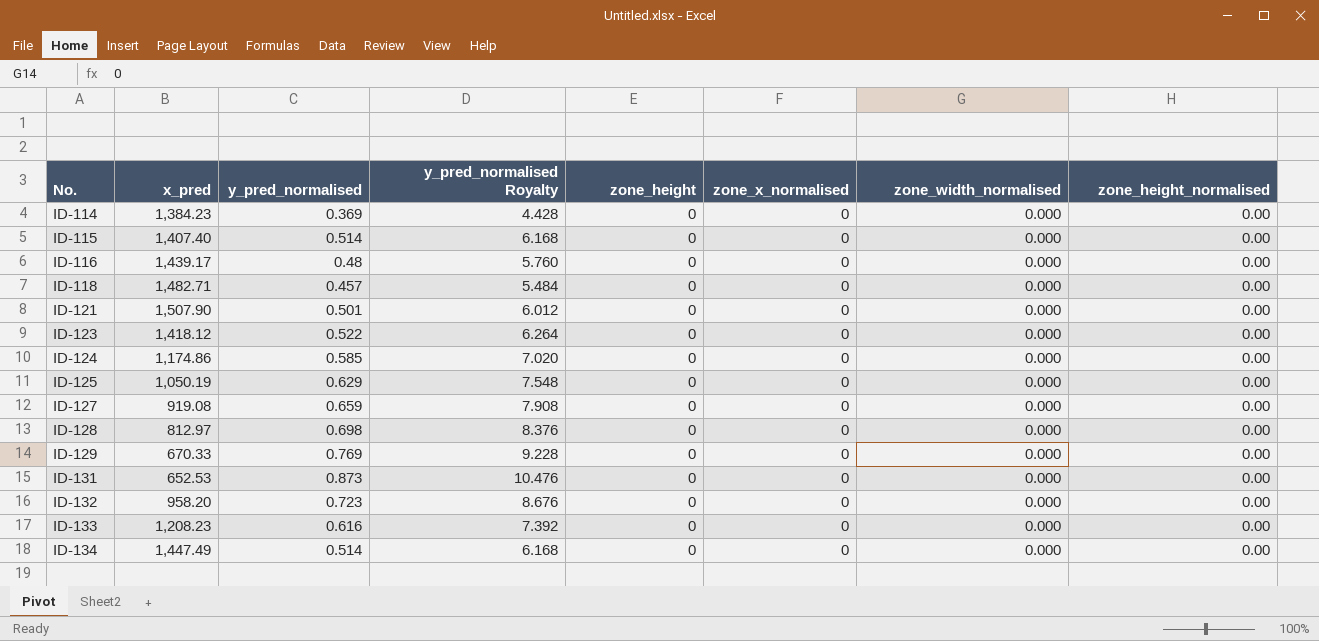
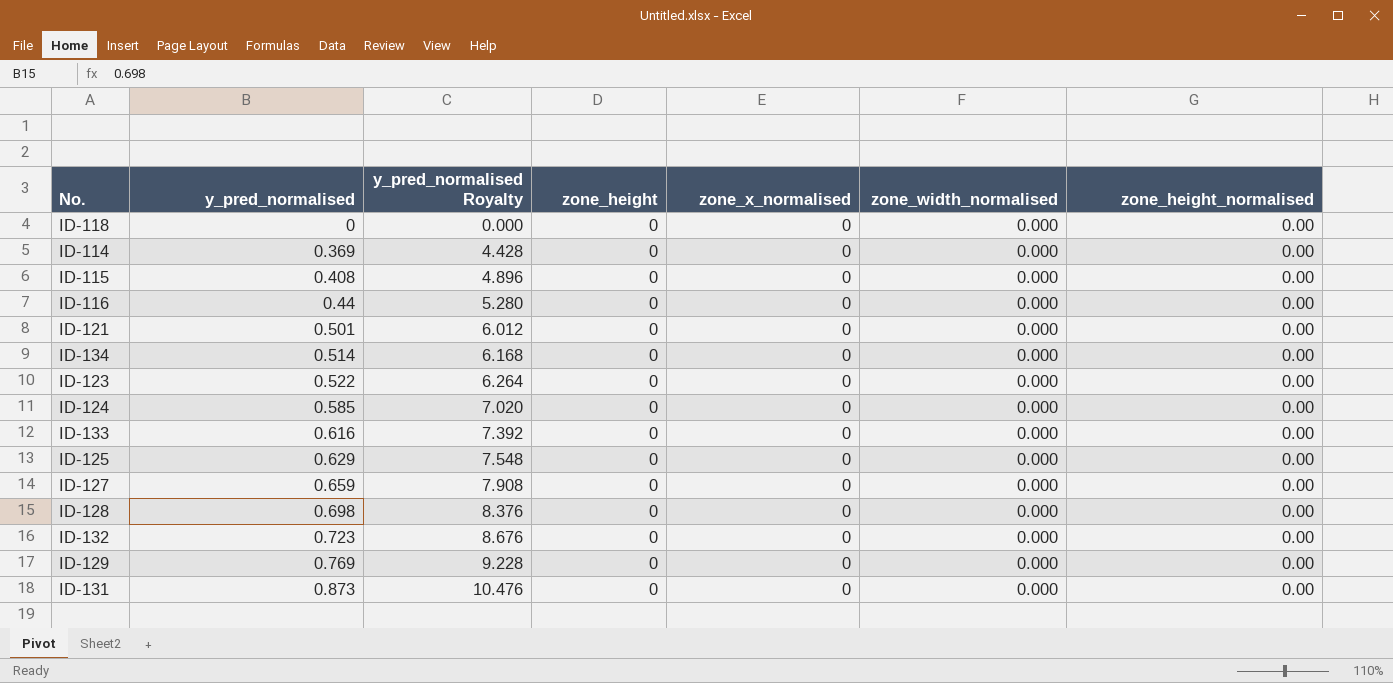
row order: No. ascending -> y_pred_normalised ascending
column x_pred | position: 2 -> none
ID-118 | y_pred_normalised: 0.457 -> 0
ID-118 | y_pred_normalised Royalty: 5.484 -> 0.000
ID-115 | y_pred_normalised: 0.514 -> 0.408
ID-115 | y_pred_normalised Royalty: 6.168 -> 4.896
ID-116 | y_pred_normalised: 0.48 -> 0.44
ID-116 | y_pred_normalised Royalty: 5.760 -> 5.280

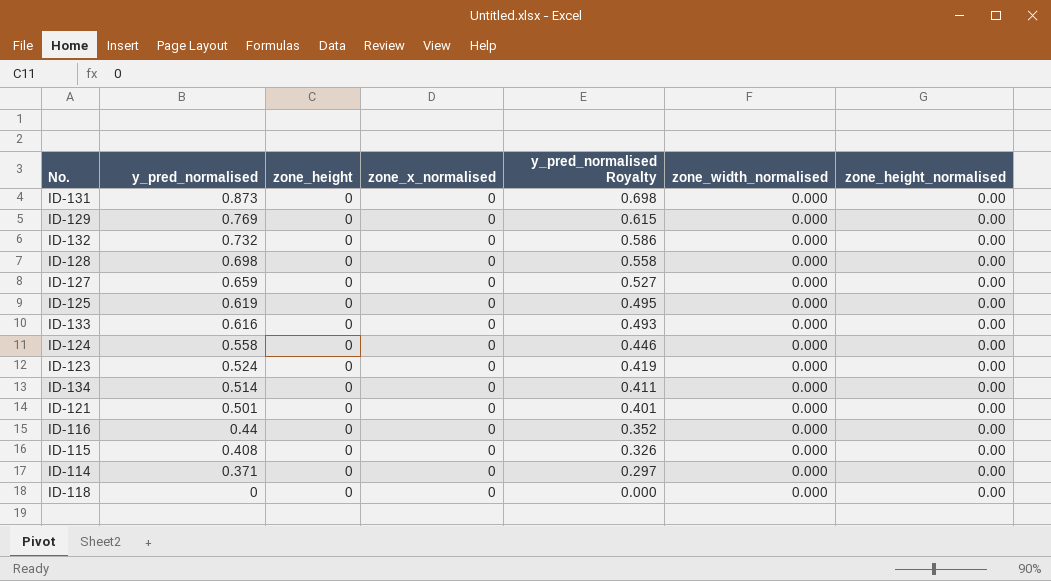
row order: y_pred_normalised ascending -> y_pred_normalised descending
column y_pred_normalised Royalty | formula: [y_pred_normalised] * 12 -> [y_pred_normalised] * 0.8
column y_pred_normalised Royalty | position: 3 -> 5
ID-132 | y_pred_normalised: 0.723 -> 0.732
ID-125 | y_pred_normalised: 0.629 -> 0.619
ID-124 | y_pred_normalised: 0.585 -> 0.558
ID-123 | y_pred_normalised: 0.522 -> 0.524
ID-114 | y_pred_normalised: 0.369 -> 0.371

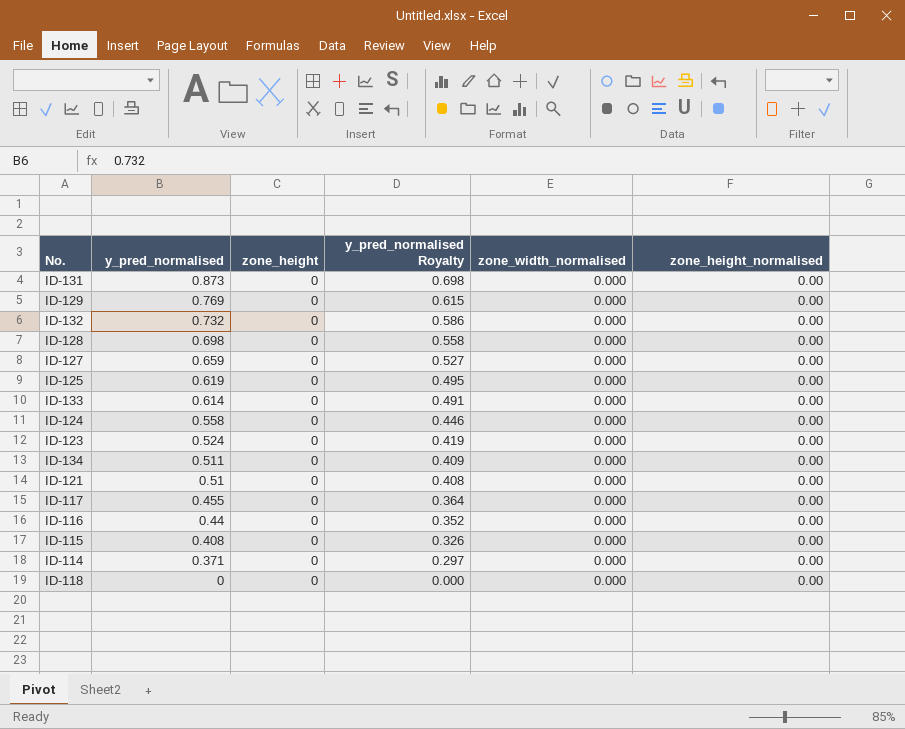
column zone_x_normalised | position: 4 -> none
ID-133 | y_pred_normalised: 0.616 -> 0.614
ID-133 | y_pred_normalised Royalty: 0.493 -> 0.491
ID-134 | y_pred_normalised: 0.514 -> 0.511
ID-134 | y_pred_normalised Royalty: 0.411 -> 0.409
ID-121 | y_pred_normalised: 0.501 -> 0.51
ID-121 | y_pred_normalised Royalty: 0.401 -> 0.408
row ID-117: none -> 0.455 | 0 | 0.364 | 0.000 | 0.00

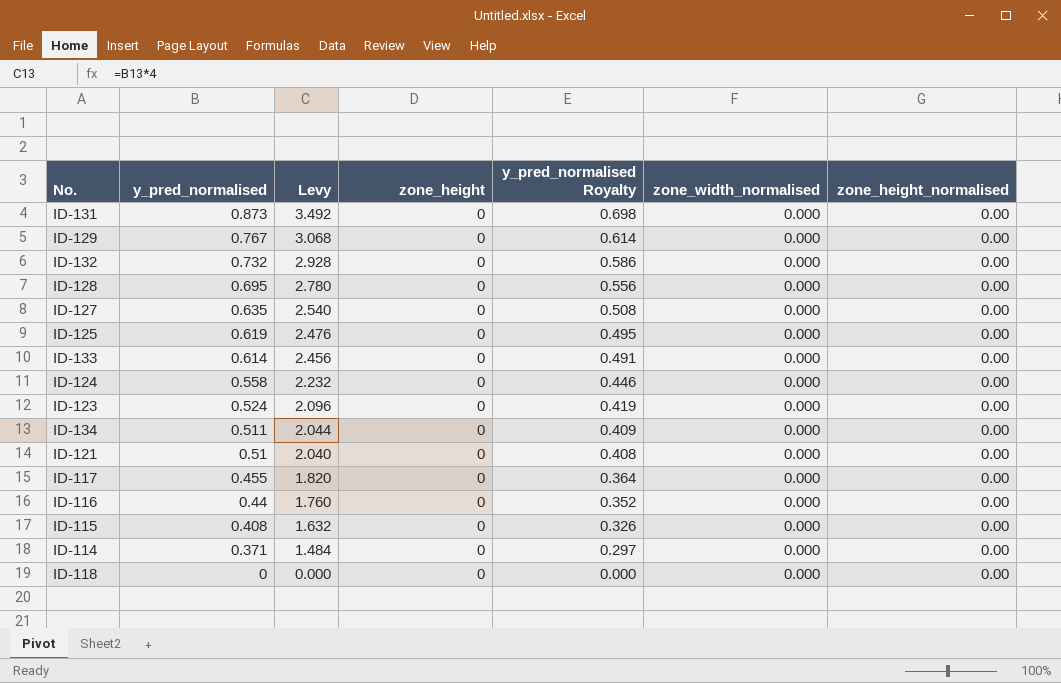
column Levy | formula: none -> [y_pred_normalised] * 4
ID-129 | y_pred_normalised: 0.769 -> 0.767
ID-129 | y_pred_normalised Royalty: 0.615 -> 0.614
ID-128 | y_pred_normalised: 0.698 -> 0.695
ID-128 | y_pred_normalised Royalty: 0.558 -> 0.556
ID-127 | y_pred_normalised: 0.659 -> 0.635
ID-127 | y_pred_normalised Royalty: 0.527 -> 0.508

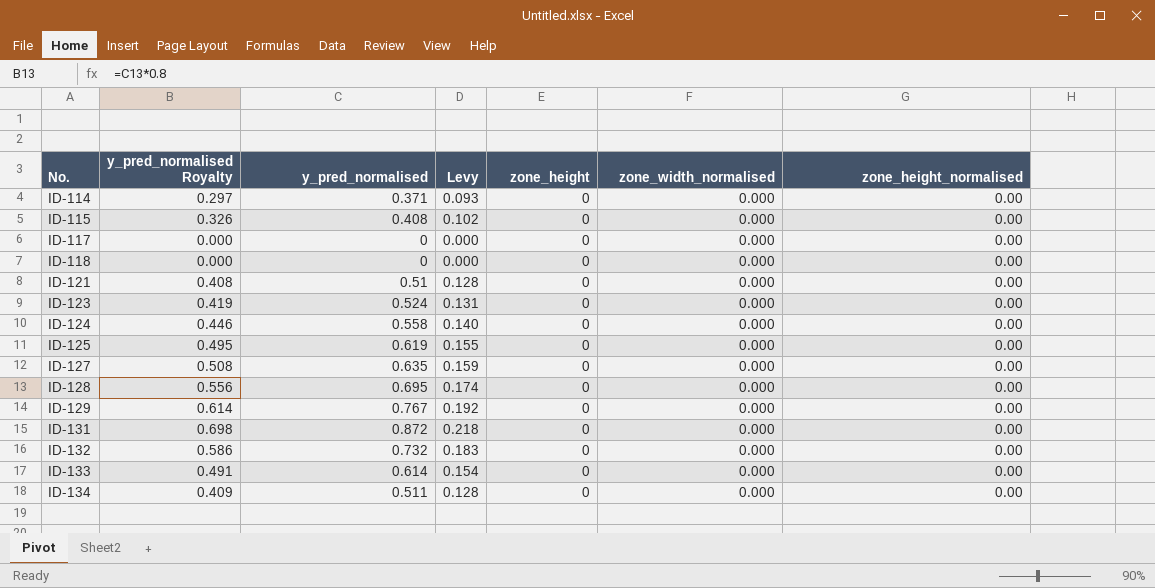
row order: y_pred_normalised descending -> No. ascending
column y_pred_normalised Royalty | position: 5 -> 2
column Levy | formula: [y_pred_normalised] * 4 -> [y_pred_normalised] * 0.25
row ID-116: 0.44 | 1.760 | 0 | 0.352 | 0.000 | 0.00 -> none
ID-117 | y_pred_normalised Royalty: 0.364 -> 0.000
ID-117 | y_pred_normalised: 0.455 -> 0
ID-131 | y_pred_normalised: 0.873 -> 0.872

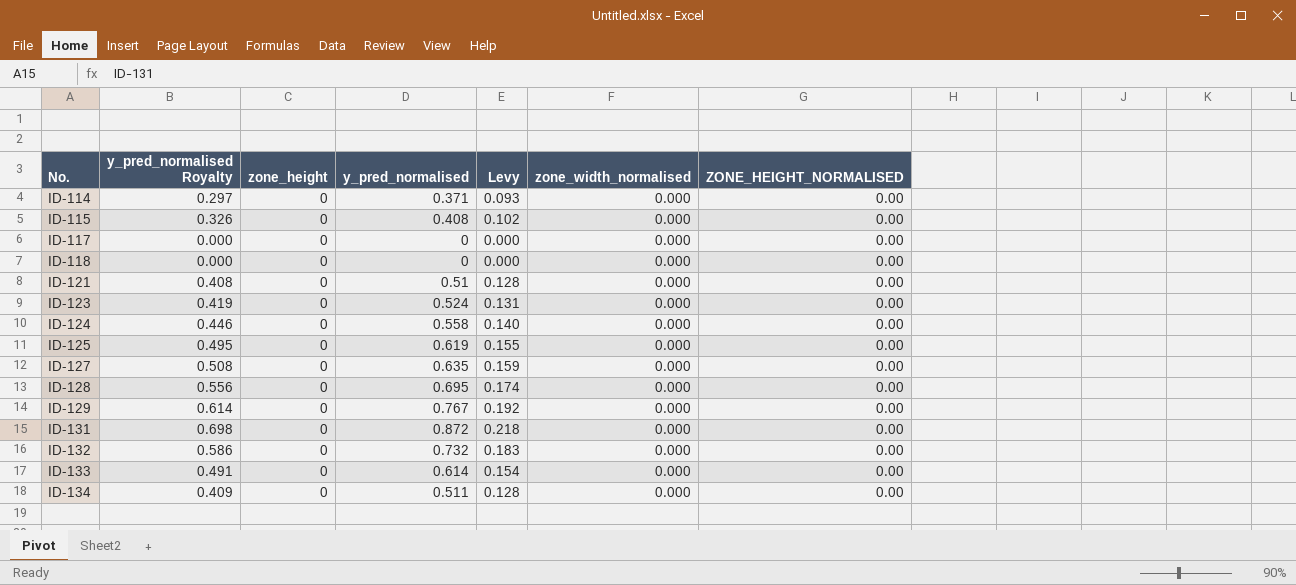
column zone_height | position: 5 -> 3
column name: zone_height_normalised -> ZONE_HEIGHT_NORMALISED

